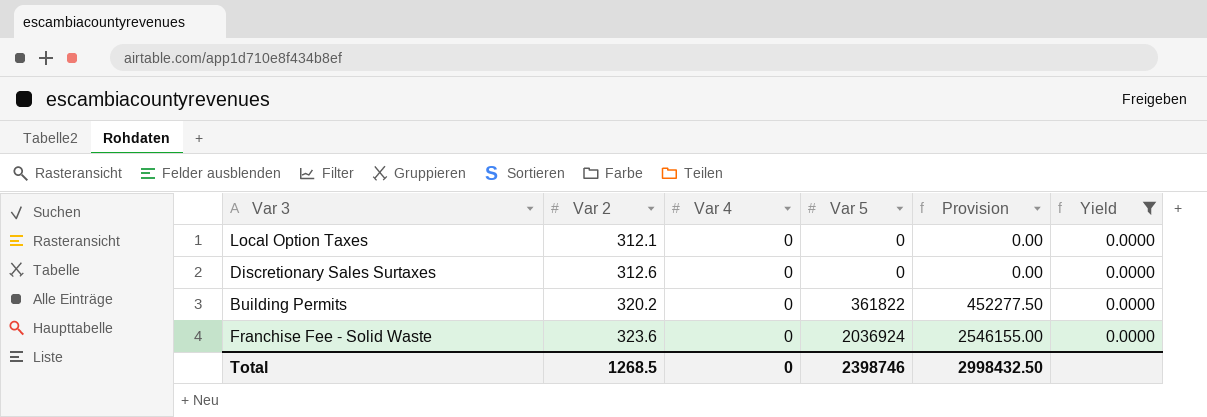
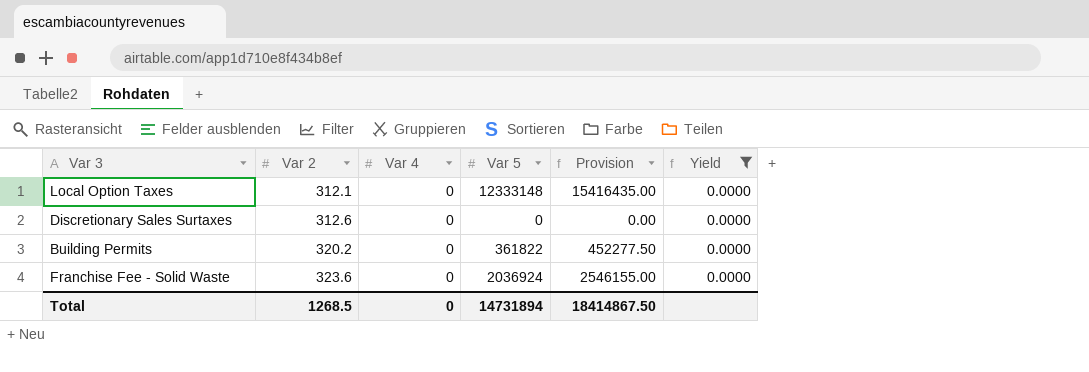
Local Option Taxes | Var 5: 0 -> 12333148
Local Option Taxes | Provision: 0.00 -> 15416435.00
Total | Var 5: 2398746 -> 14731894
Total | Provision: 2998432.50 -> 18414867.50

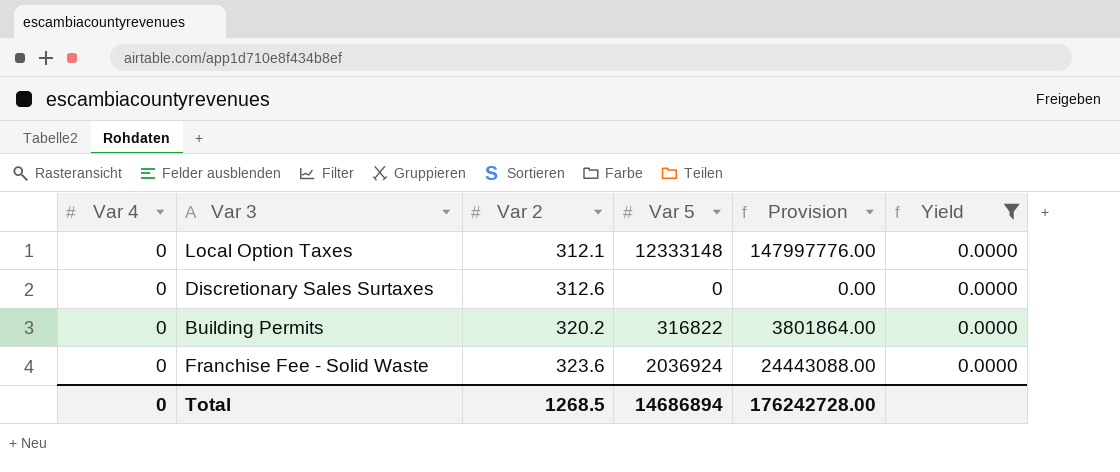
column Var 4 | position: 3 -> 1
column Provision | formula: [Var 5] * 1.25 -> [Var 5] * 12
Building Permits | Var 5: 361822 -> 316822
Total | Var 5: 14731894 -> 14686894
Total | Provision: 18414867.50 -> 176242728.00

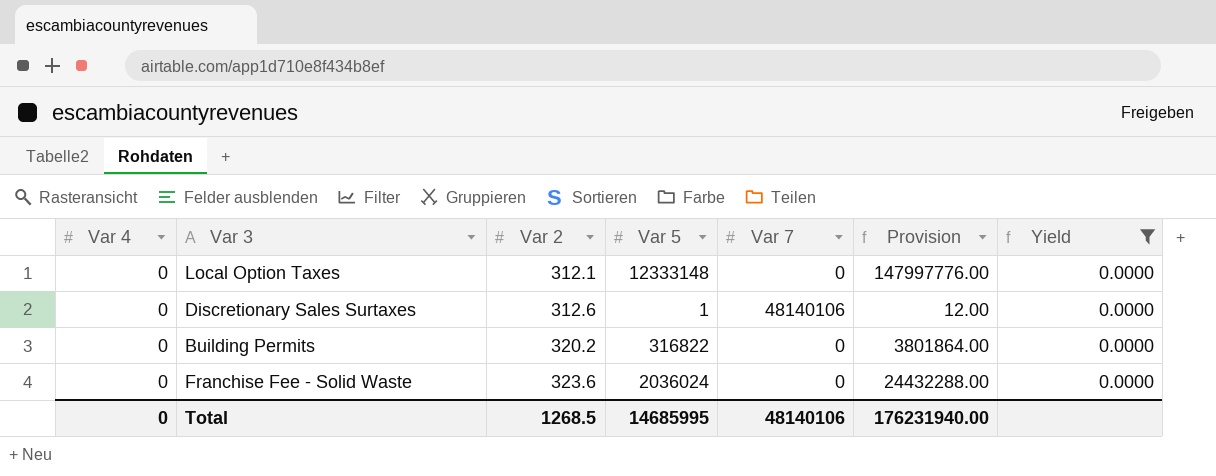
column Var 7 | position: none -> 5
Discretionary Sales Surtaxes | Var 5: 0 -> 1
Discretionary Sales Surtaxes | Provision: 0.00 -> 12.00
Franchise Fee - Solid Waste | Var 5: 2036924 -> 2036024
Franchise Fee - Solid Waste | Provision: 24443088.00 -> 24432288.00
Total | Var 5: 14686894 -> 14685995
Total | Provision: 176242728.00 -> 176231940.00

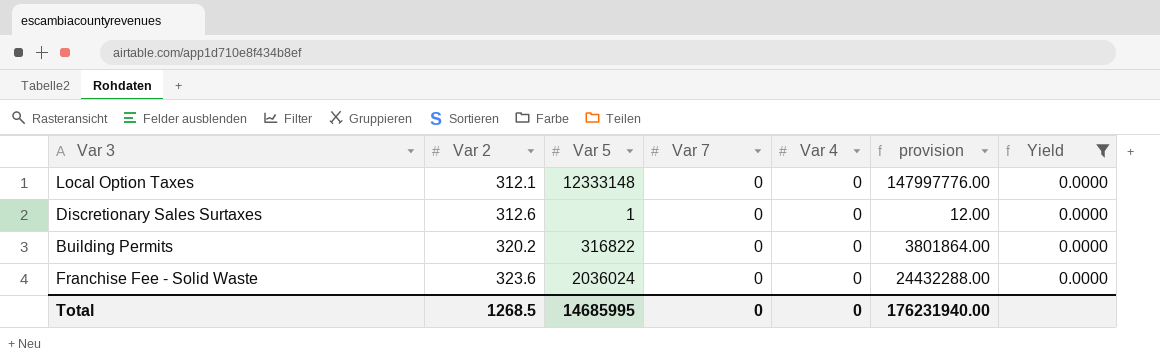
column Var 4 | position: 1 -> 5
column name: Provision -> provision
Discretionary Sales Surtaxes | Var 7: 48140106 -> 0
Total | Var 7: 48140106 -> 0

